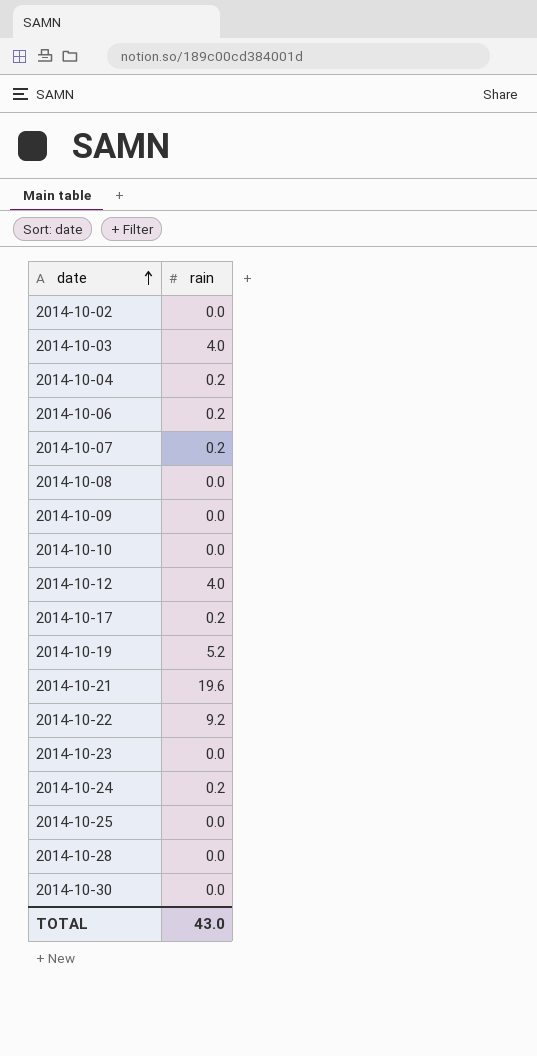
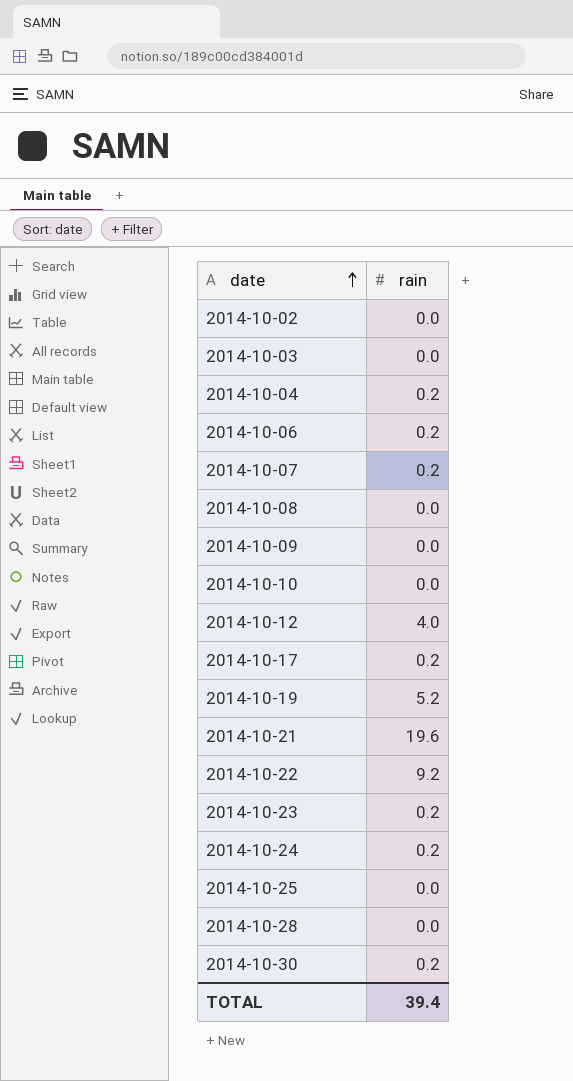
2014-10-03 | rain: 4.0 -> 0.0
2014-10-23 | rain: 0.0 -> 0.2
2014-10-30 | rain: 0.0 -> 0.2
TOTAL | rain: 43.0 -> 39.4

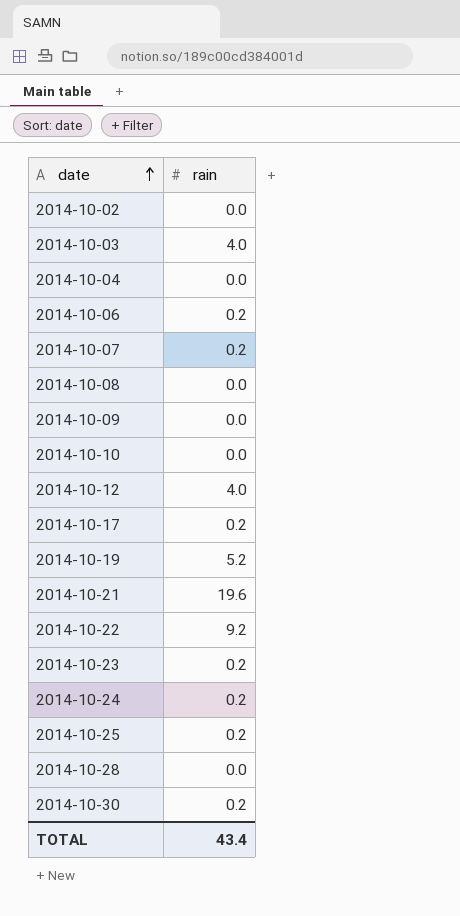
2014-10-03 | rain: 0.0 -> 4.0
2014-10-04 | rain: 0.2 -> 0.0
2014-10-25 | rain: 0.0 -> 0.2
TOTAL | rain: 39.4 -> 43.4

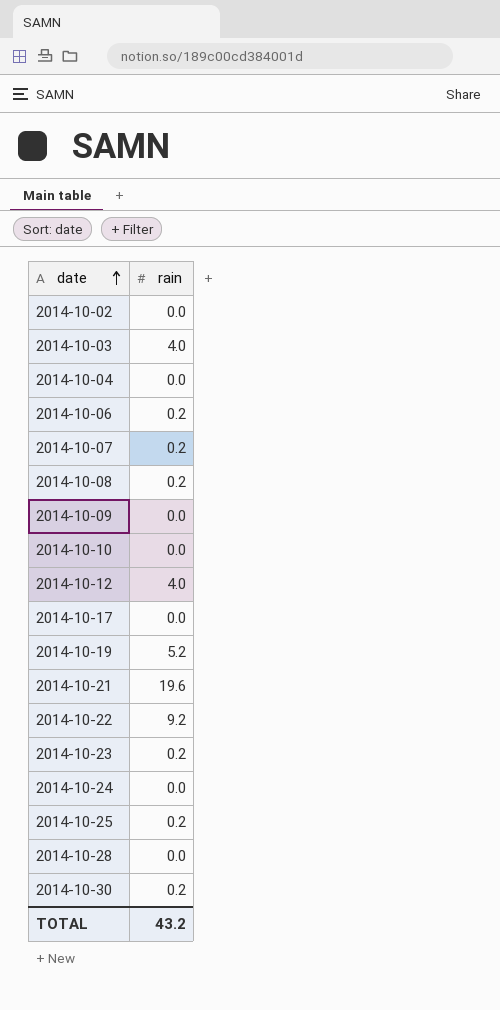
2014-10-08 | rain: 0.0 -> 0.2
2014-10-17 | rain: 0.2 -> 0.0
2014-10-24 | rain: 0.2 -> 0.0
TOTAL | rain: 43.4 -> 43.2

